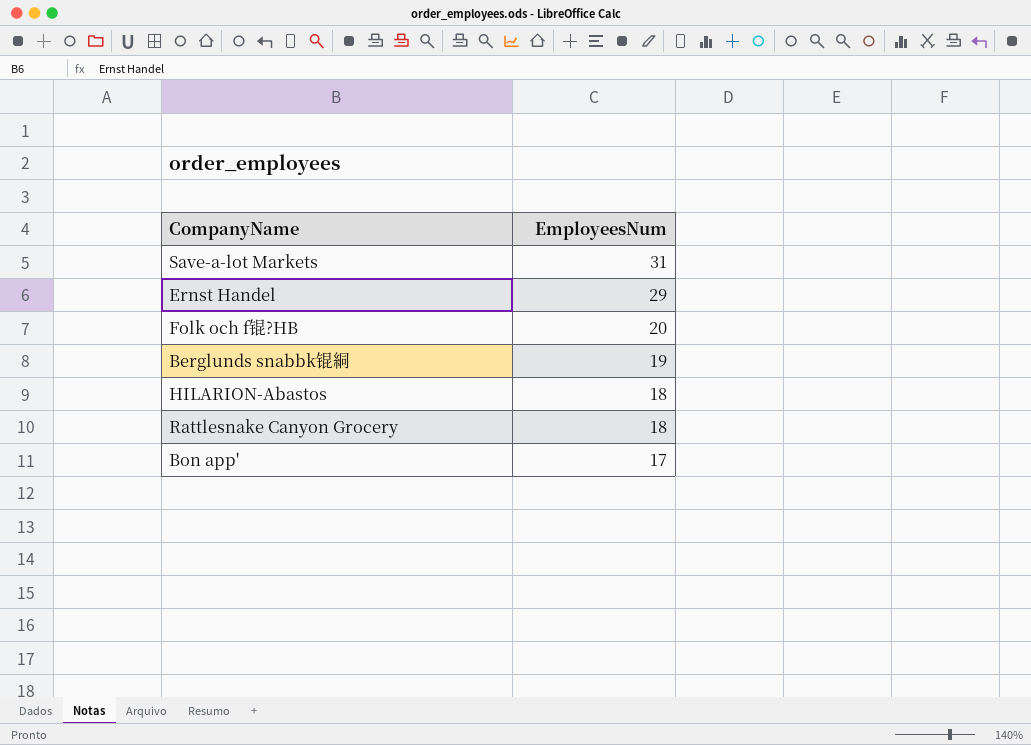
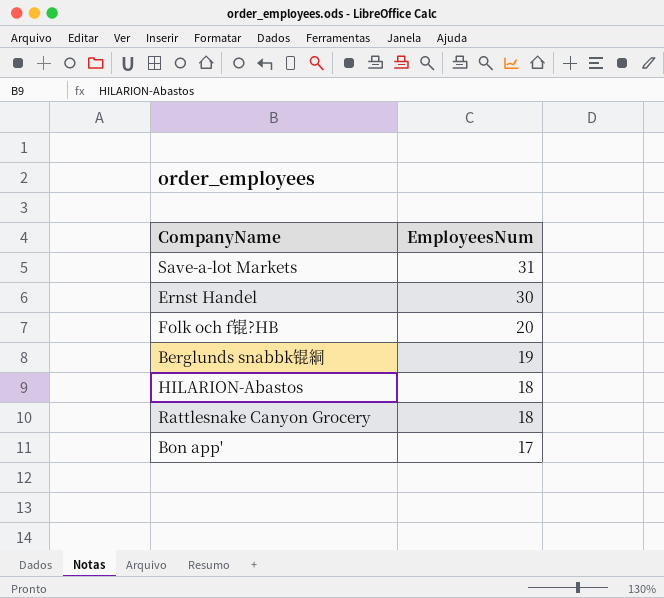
Ernst Handel | EmployeesNum: 29 -> 30

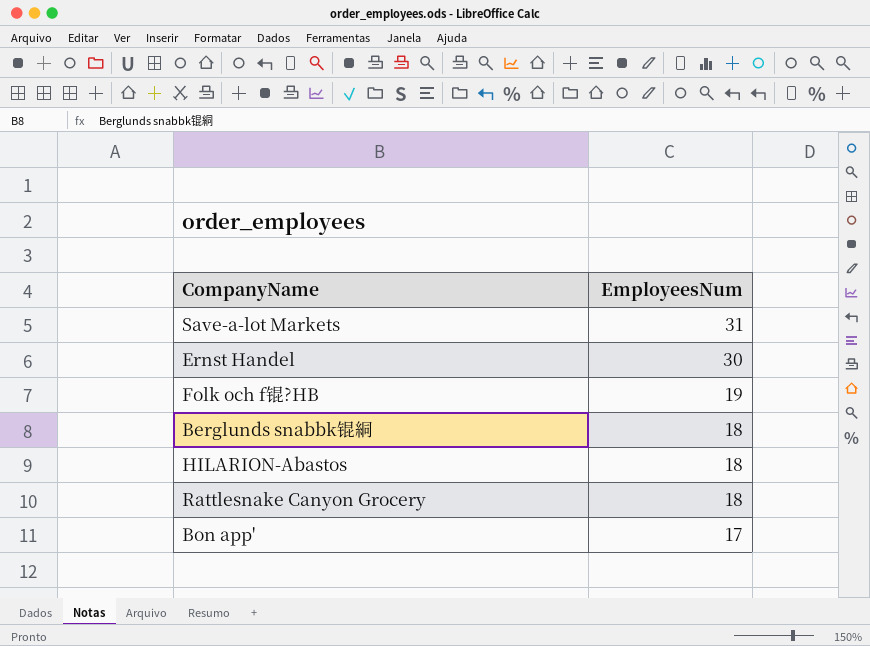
Folk och f锟?HB | EmployeesNum: 20 -> 19
Berglunds snabbk锟絧 | EmployeesNum: 19 -> 18

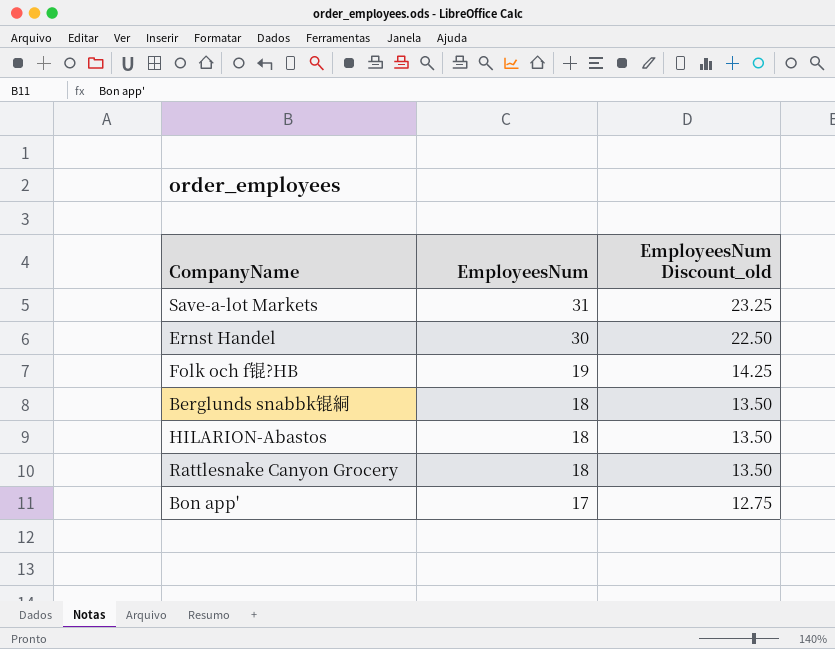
column EmployeesNum Discount_old | formula: none -> [EmployeesNum] * 0.75

